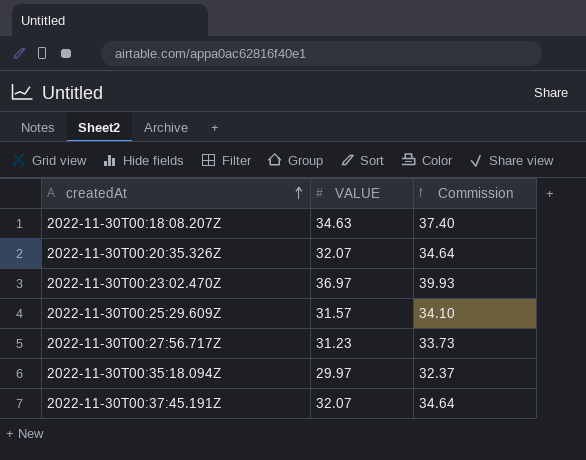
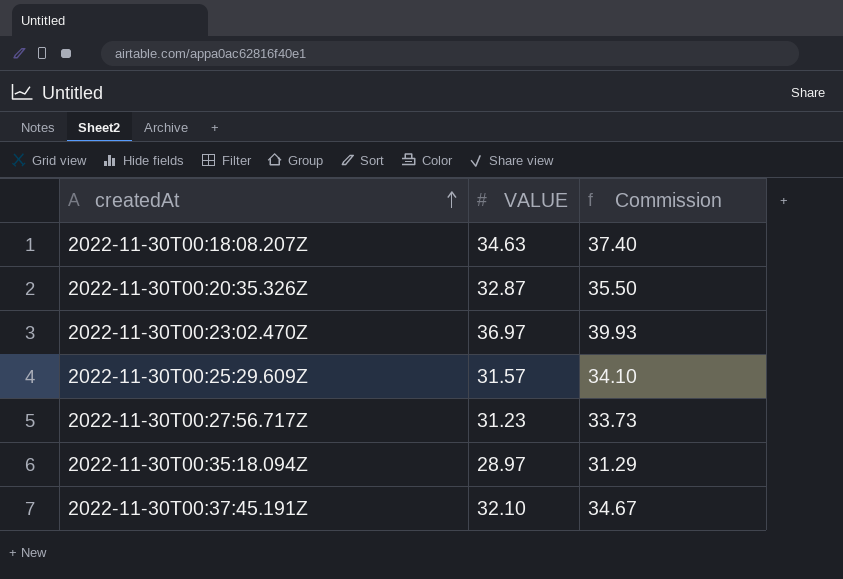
2022-11-30T00:20:35.326Z | VALUE: 32.07 -> 32.87
2022-11-30T00:20:35.326Z | Commission: 34.64 -> 35.50
2022-11-30T00:35:18.094Z | VALUE: 29.97 -> 28.97
2022-11-30T00:35:18.094Z | Commission: 32.37 -> 31.29
2022-11-30T00:37:45.191Z | VALUE: 32.07 -> 32.10
2022-11-30T00:37:45.191Z | Commission: 34.64 -> 34.67

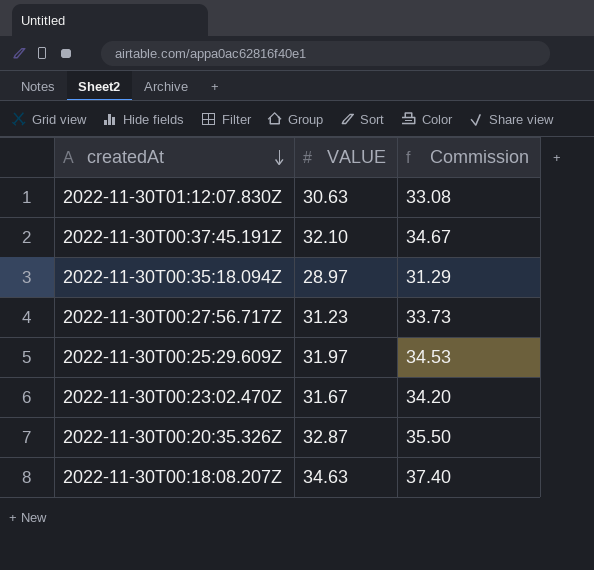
row order: createdAt ascending -> createdAt descending
row 2022-11-30T01:12:07.830Z: none -> 30.63 | 33.08
2022-11-30T00:25:29.609Z | VALUE: 31.57 -> 31.97
2022-11-30T00:25:29.609Z | Commission: 34.10 -> 34.53
2022-11-30T00:23:02.470Z | VALUE: 36.97 -> 31.67
2022-11-30T00:23:02.470Z | Commission: 39.93 -> 34.20

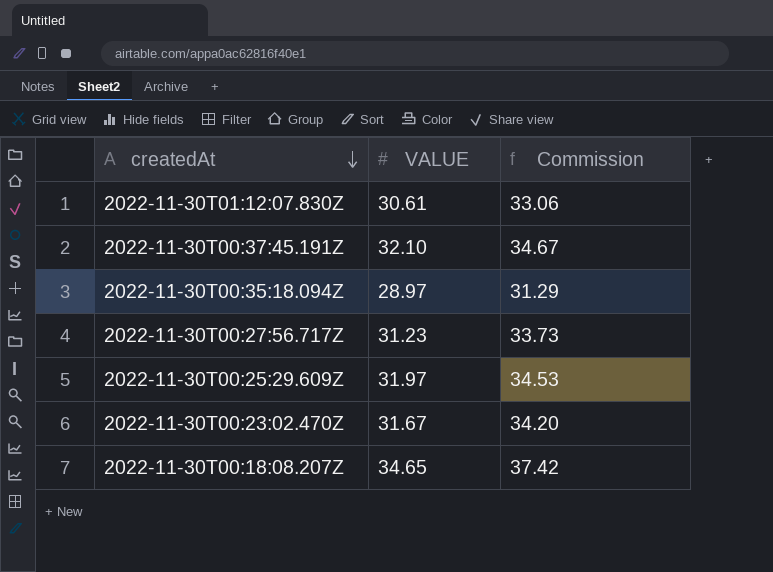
row 2022-11-30T00:20:35.326Z: 32.87 | 35.50 -> none
2022-11-30T01:12:07.830Z | VALUE: 30.63 -> 30.61
2022-11-30T01:12:07.830Z | Commission: 33.08 -> 33.06
2022-11-30T00:18:08.207Z | VALUE: 34.63 -> 34.65
2022-11-30T00:18:08.207Z | Commission: 37.40 -> 37.42

